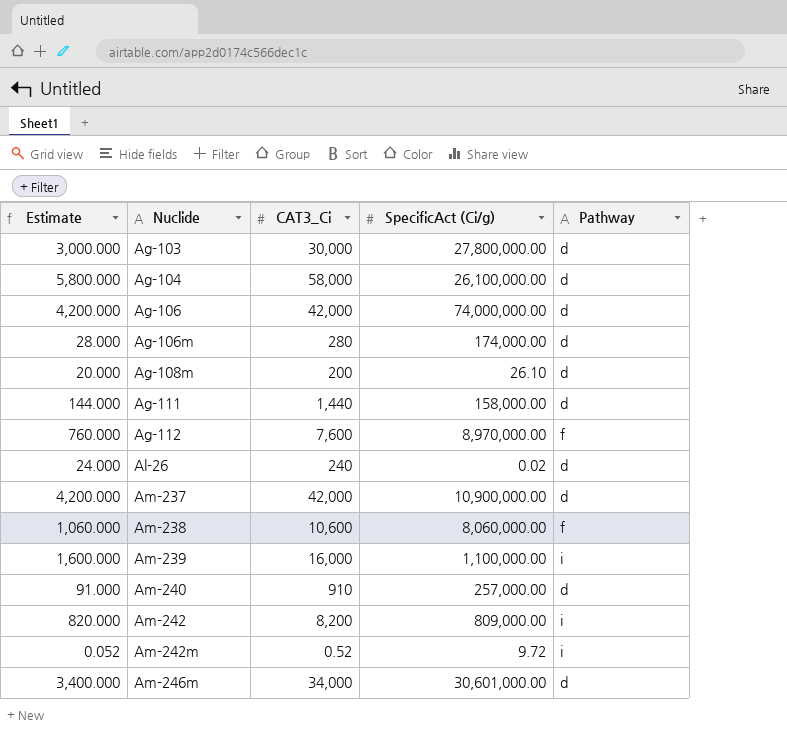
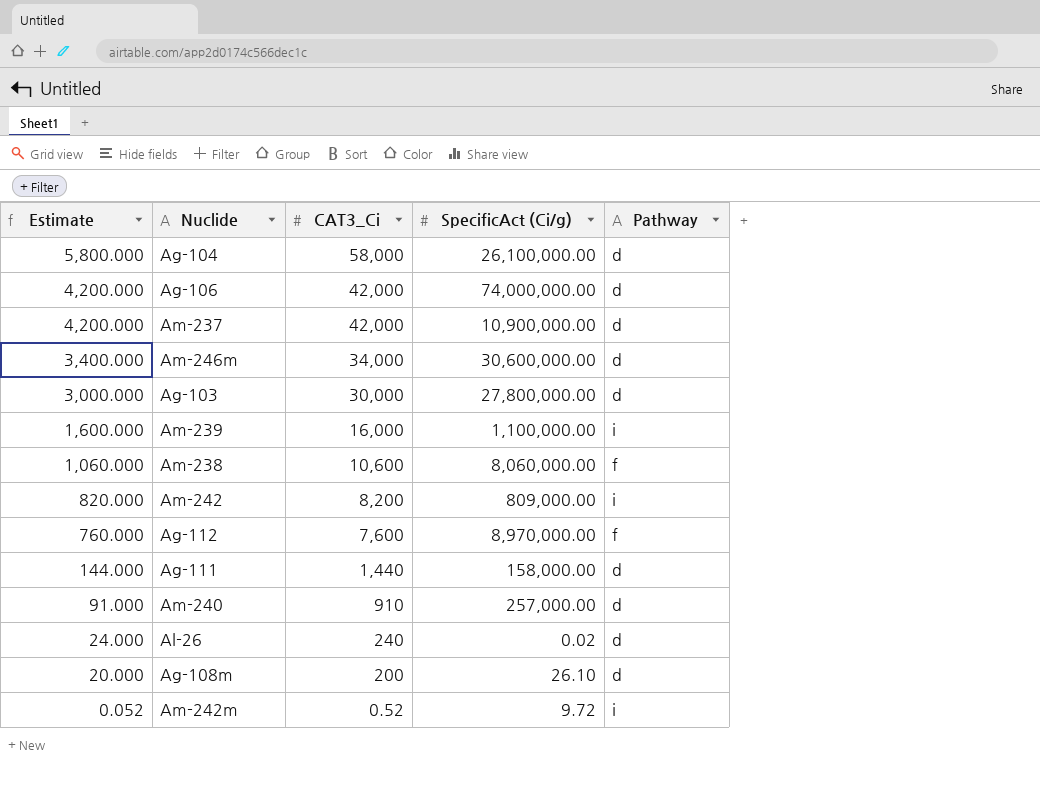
row order: Nuclide ascending -> Estimate descending
row Ag-106m: 28.000 | 280 | 174,000.00 | d -> none
Am-246m | SpecificAct (Ci/g): 30,601,000.00 -> 30,600,000.00

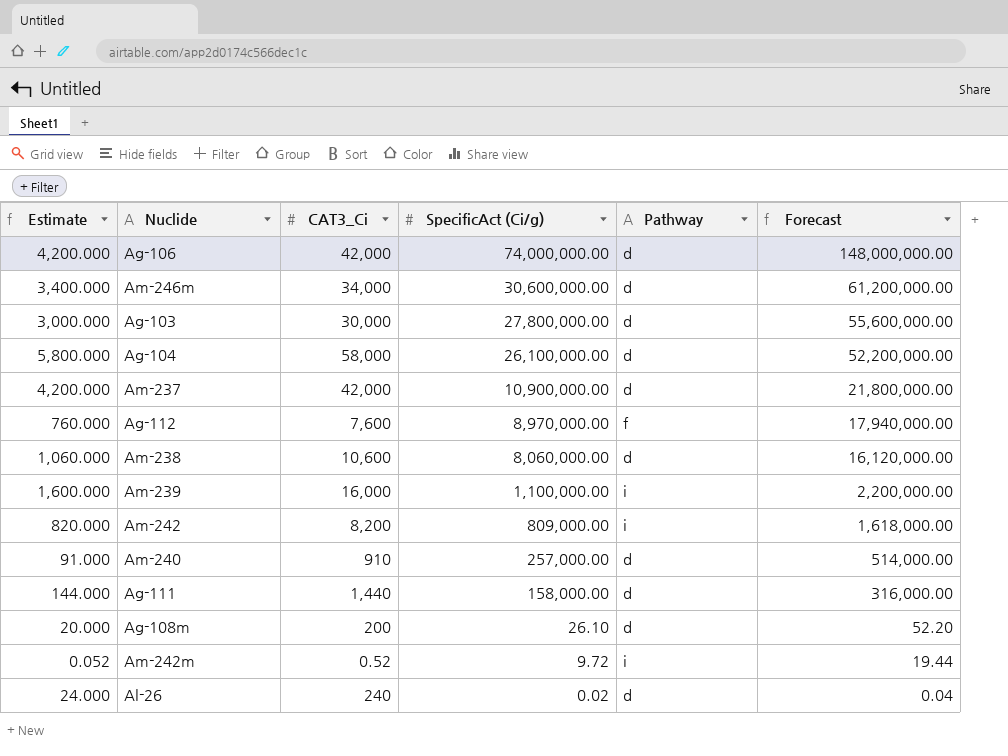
row order: Estimate descending -> SpecificAct (Ci/g) descending
column Forecast | formula: none -> [SpecificAct (Ci/g)] * 2
Am-238 | Pathway: f -> d

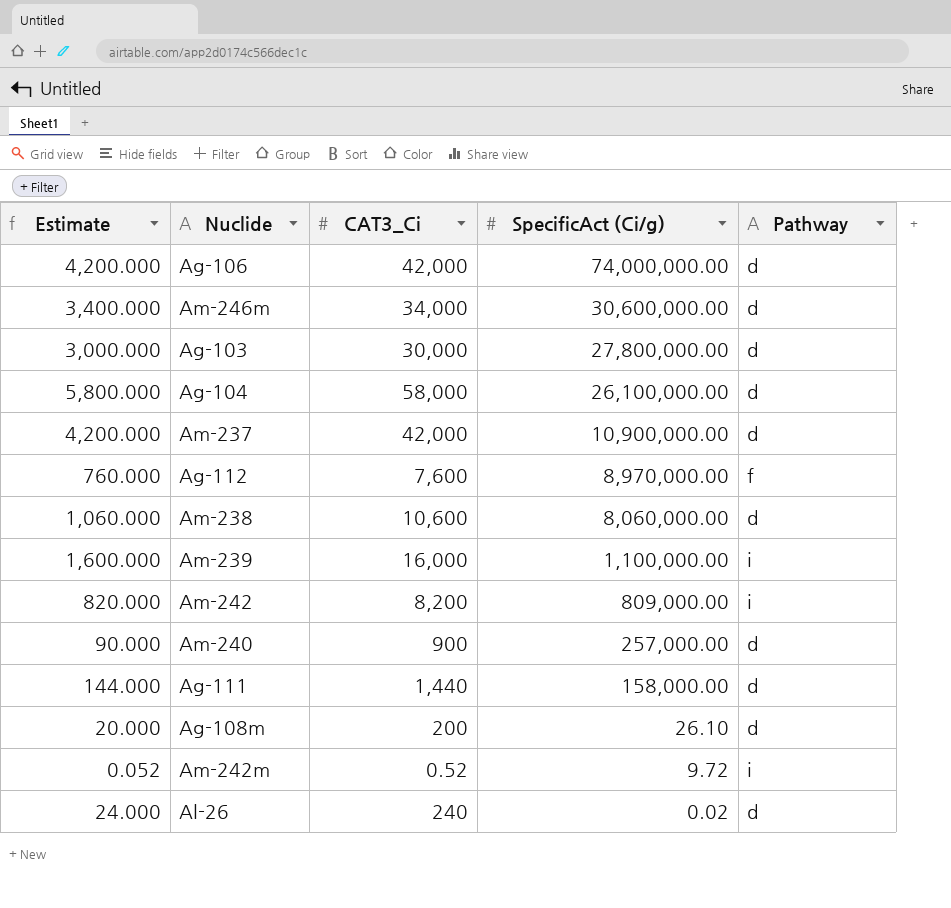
column Forecast | formula: [SpecificAct (Ci/g)] * 2 -> none
Am-240 | Estimate: 91.000 -> 90.000
Am-240 | CAT3_Ci: 910 -> 900

